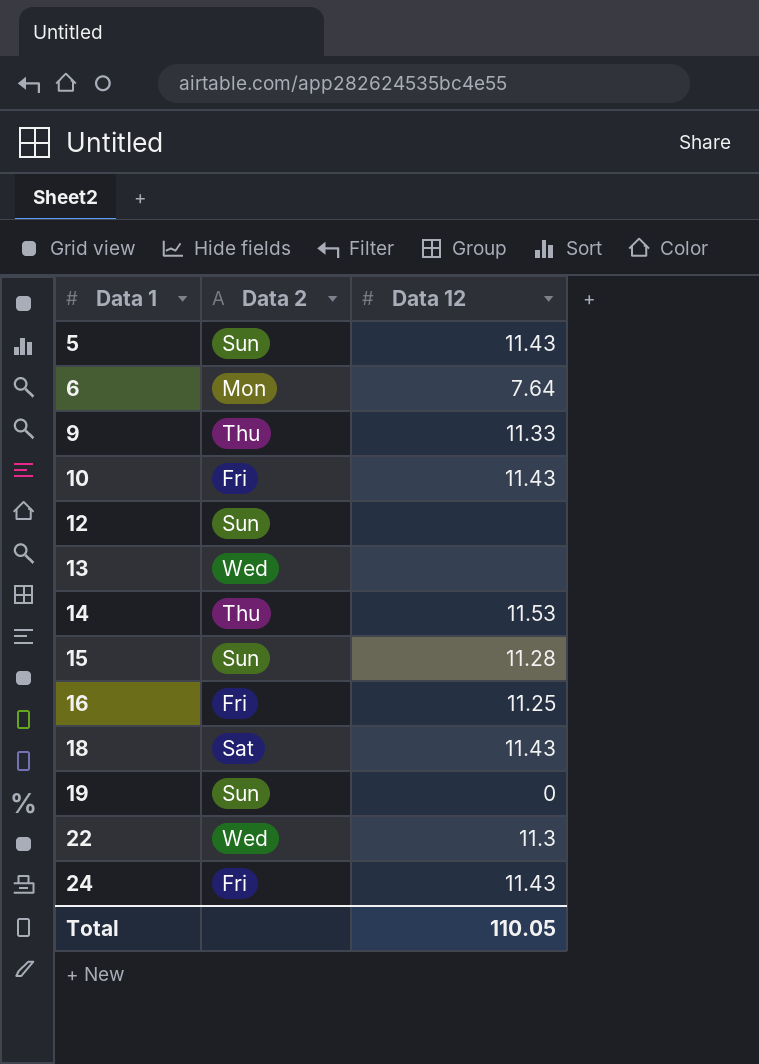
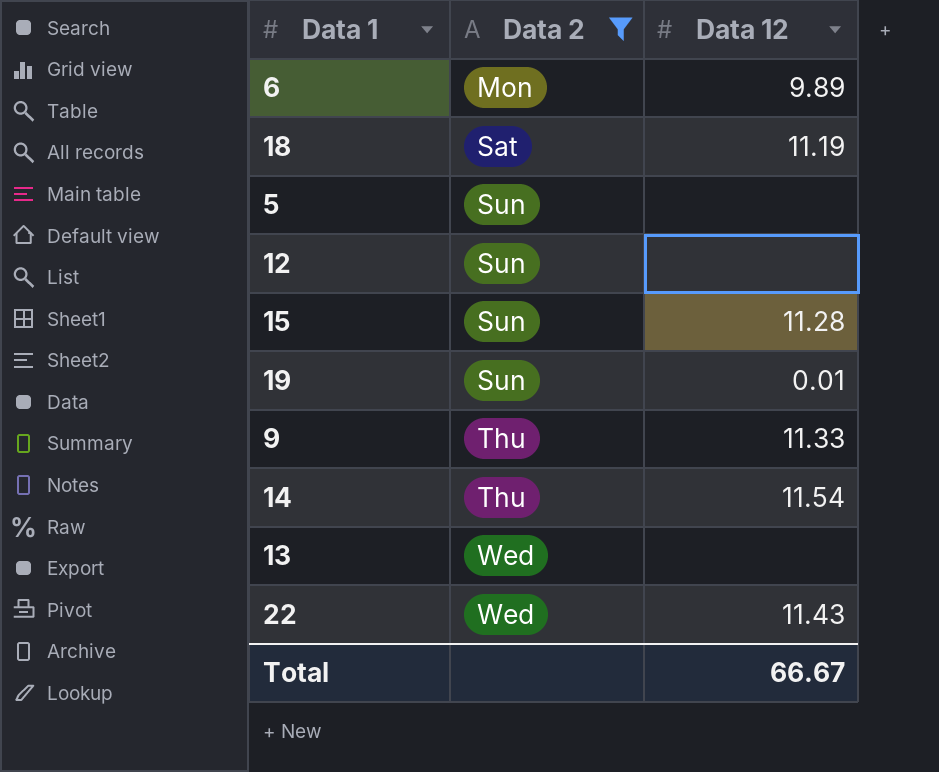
filter: none -> Data 2 != Fri
row order: Data 1 ascending -> Data 2 ascending
6 | Data 12: 7.64 -> 9.89
18 | Data 12: 11.43 -> 11.19
5 | Data 12: 11.43 -> none
19 | Data 12: 0 -> 0.01
14 | Data 12: 11.53 -> 11.54
22 | Data 12: 11.3 -> 11.43
Total | Data 12: 110.05 -> 66.67

